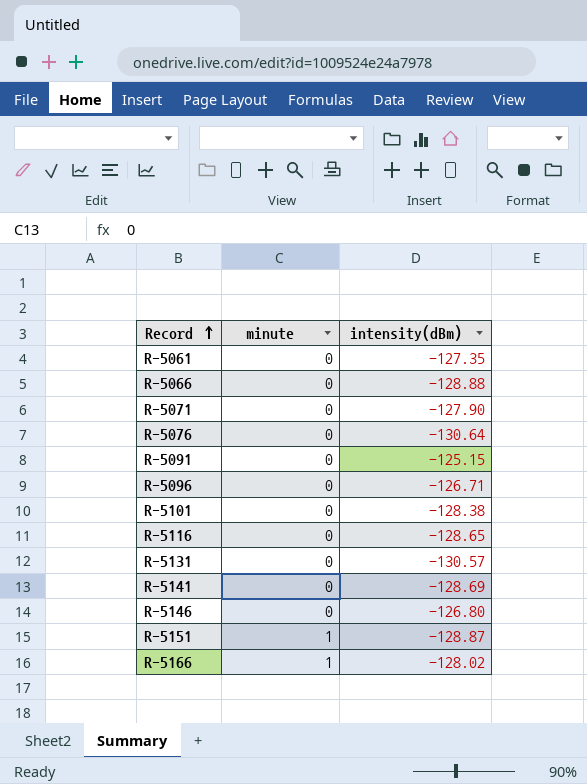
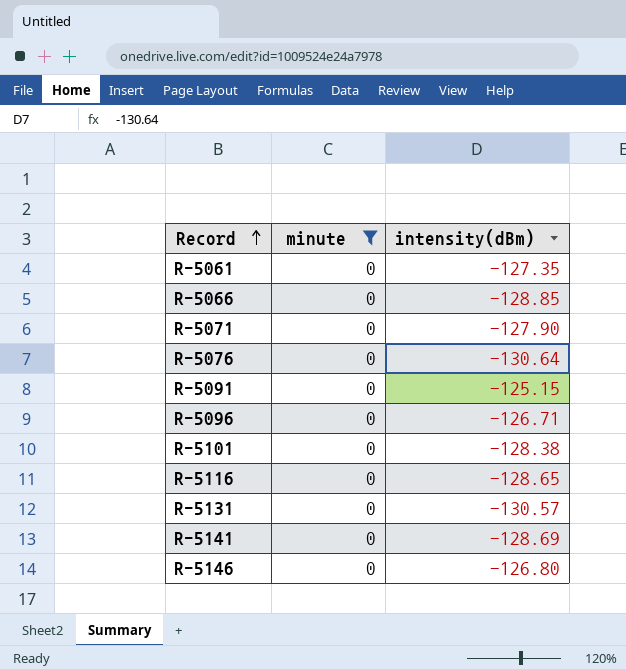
filter: none -> minute = 0
R-5066 | intensity(dBm): -128.88 -> -128.85

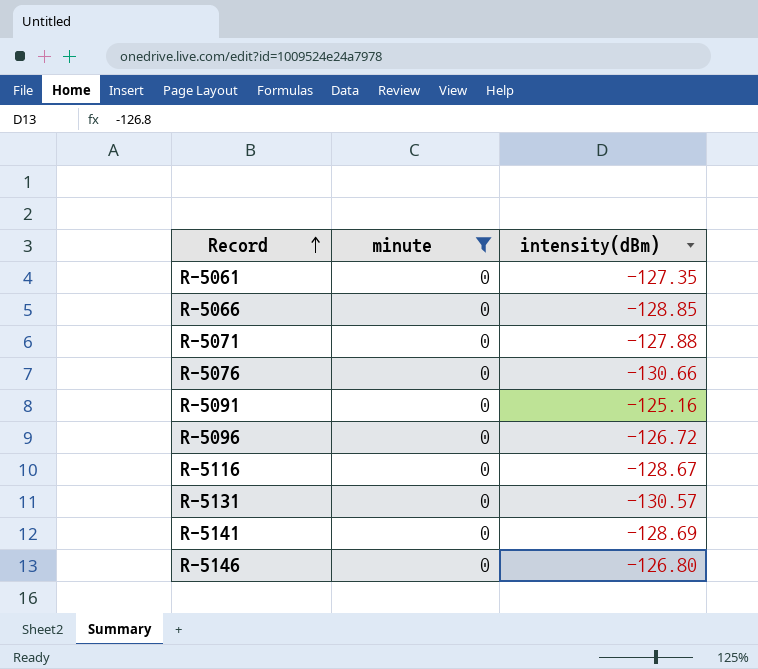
row R-5101: 0 | -128.38 -> none
R-5071 | intensity(dBm): -127.90 -> -127.88
R-5076 | intensity(dBm): -130.64 -> -130.66
R-5091 | intensity(dBm): -125.15 -> -125.16
R-5096 | intensity(dBm): -126.71 -> -126.72
R-5116 | intensity(dBm): -128.65 -> -128.67

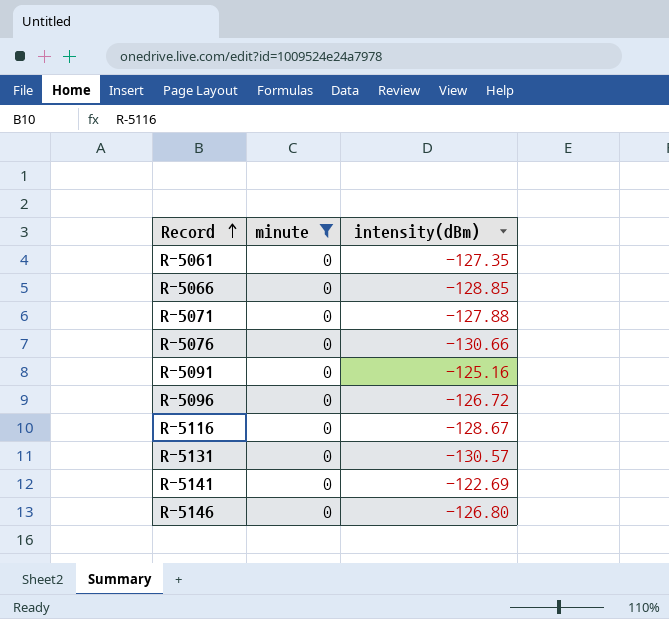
R-5141 | intensity(dBm): -128.69 -> -122.69

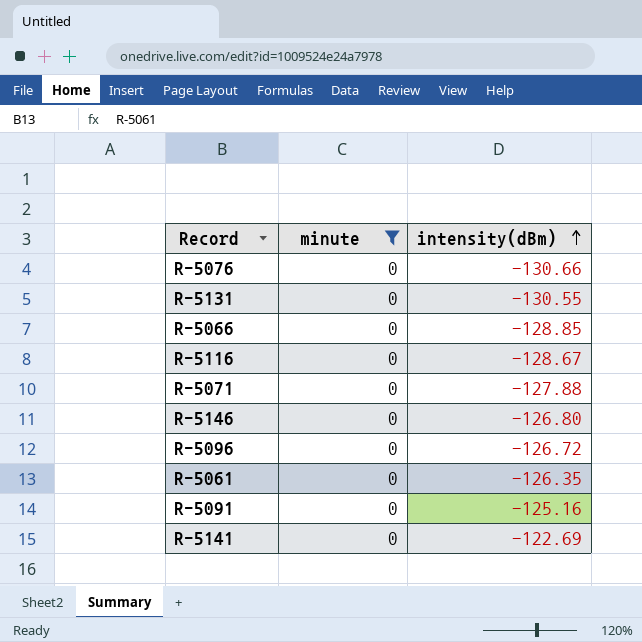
row order: Record ascending -> intensity(dBm) ascending
R-5131 | intensity(dBm): -130.57 -> -130.55
R-5061 | intensity(dBm): -127.35 -> -126.35

